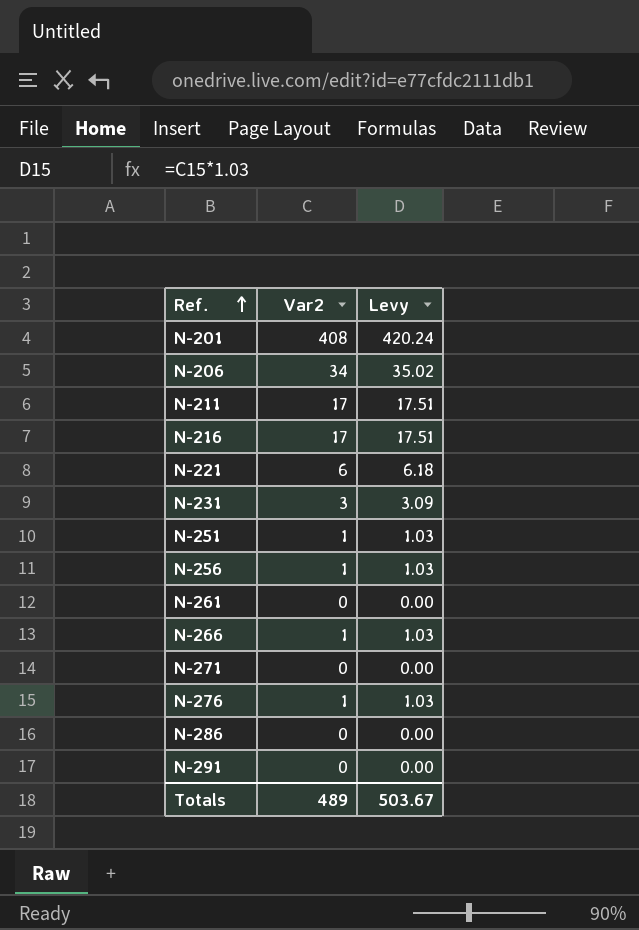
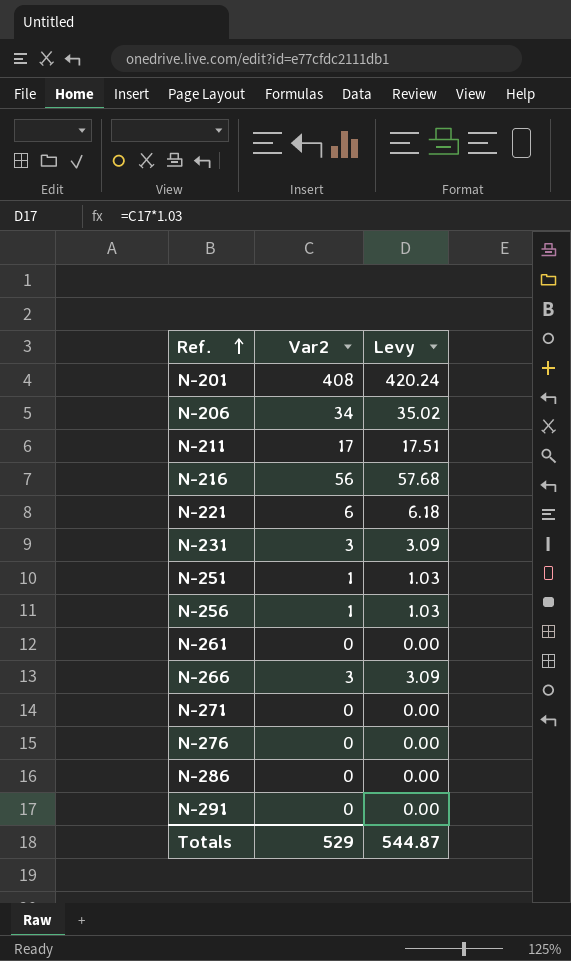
N-216 | Var2: 17 -> 56
N-216 | Levy: 17.51 -> 57.68
N-266 | Var2: 1 -> 3
N-266 | Levy: 1.03 -> 3.09
N-276 | Var2: 1 -> 0
N-276 | Levy: 1.03 -> 0.00
Totals | Var2: 489 -> 529
Totals | Levy: 503.67 -> 544.87

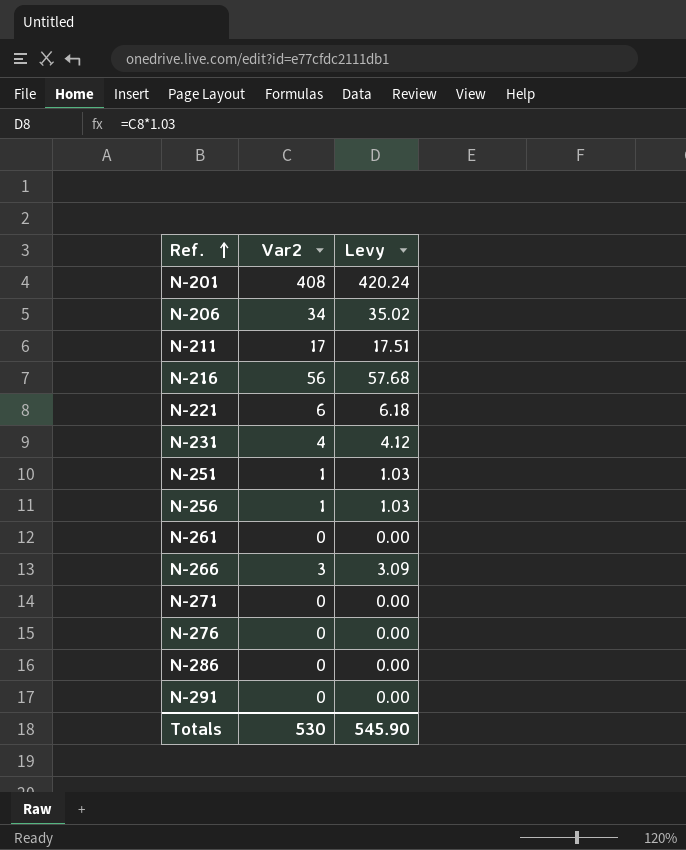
N-231 | Var2: 3 -> 4
N-231 | Levy: 3.09 -> 4.12
Totals | Var2: 529 -> 530
Totals | Levy: 544.87 -> 545.90

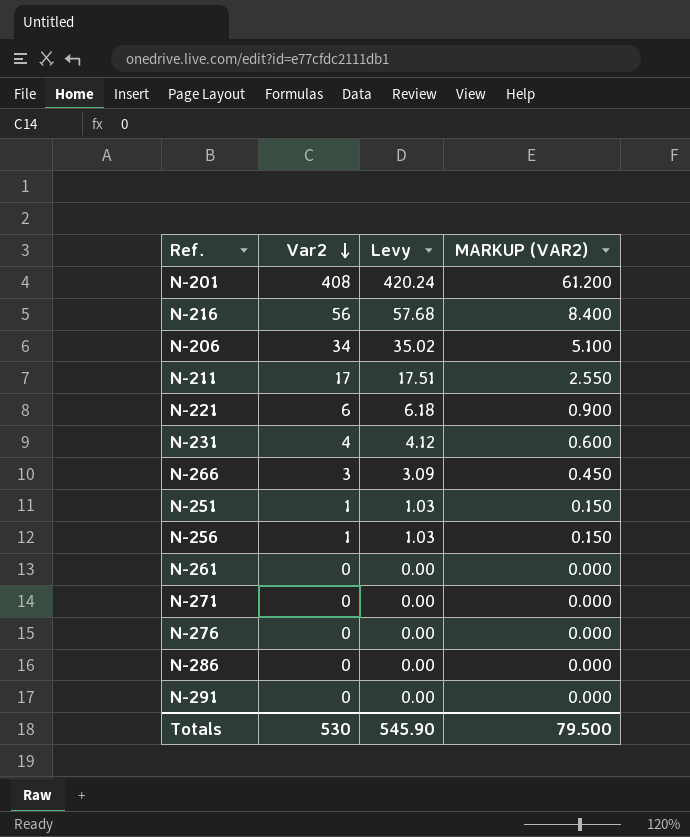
row order: Ref. ascending -> Var2 descending
column MARKUP (VAR2) | formula: none -> [Var2] * 0.15

